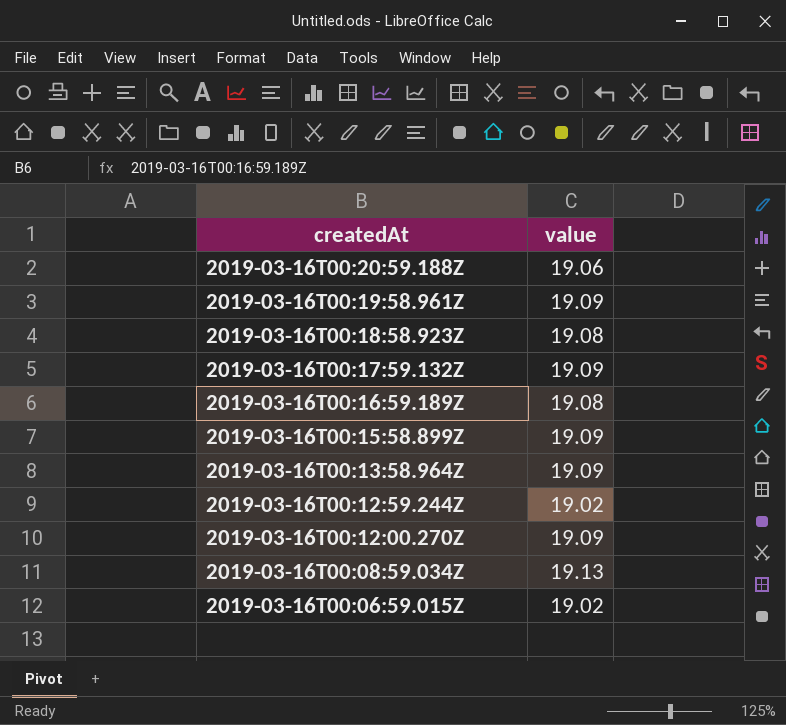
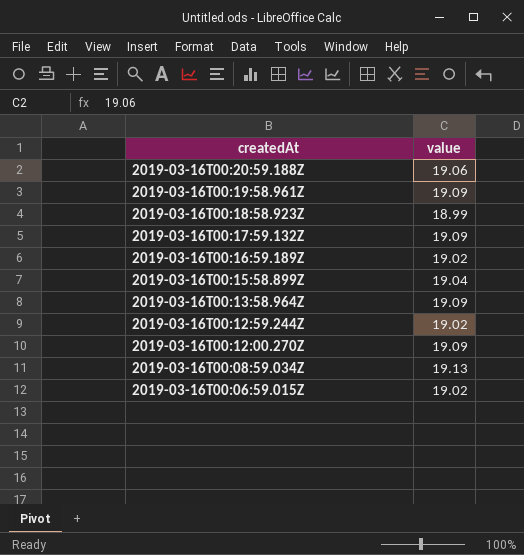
2019-03-16T00:18:58.923Z | value: 19.08 -> 18.99
2019-03-16T00:16:59.189Z | value: 19.08 -> 19.02
2019-03-16T00:15:58.899Z | value: 19.09 -> 19.04

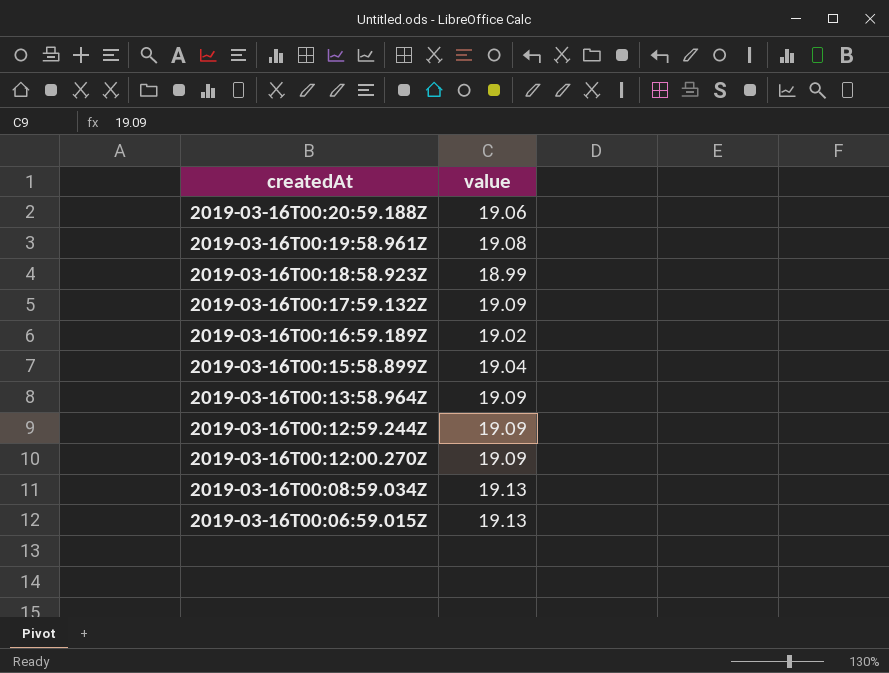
2019-03-16T00:19:58.961Z | value: 19.09 -> 19.08
2019-03-16T00:12:59.244Z | value: 19.02 -> 19.09
2019-03-16T00:06:59.015Z | value: 19.02 -> 19.13

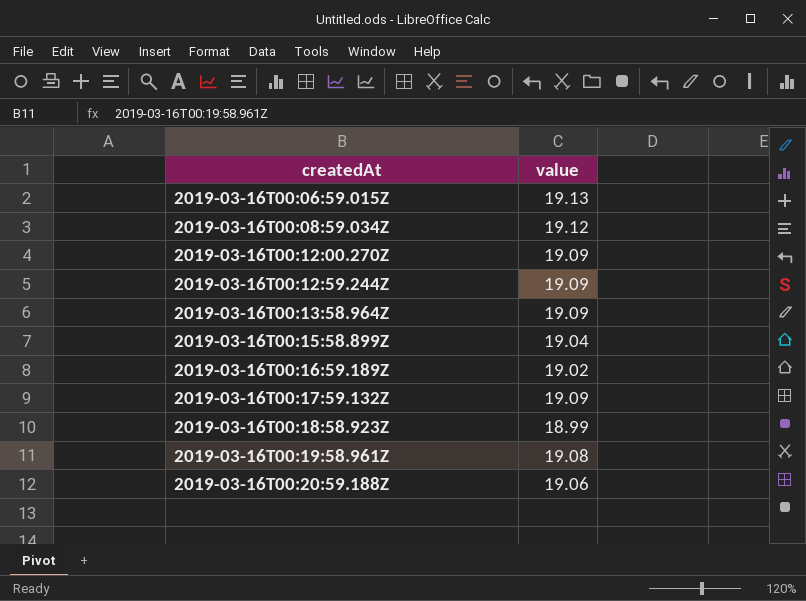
row order: createdAt descending -> createdAt ascending
2019-03-16T00:08:59.034Z | value: 19.13 -> 19.12

